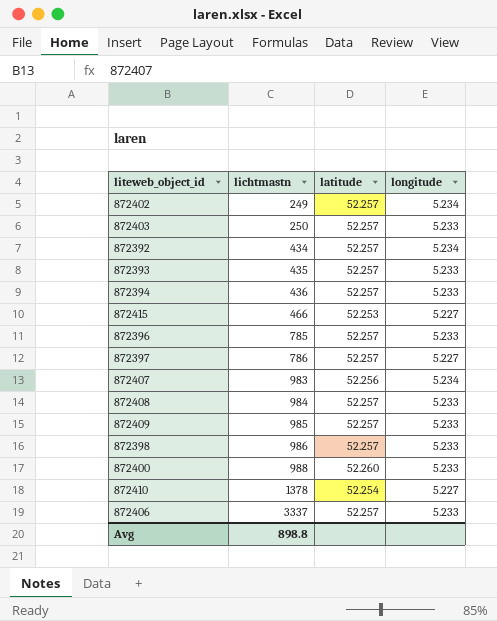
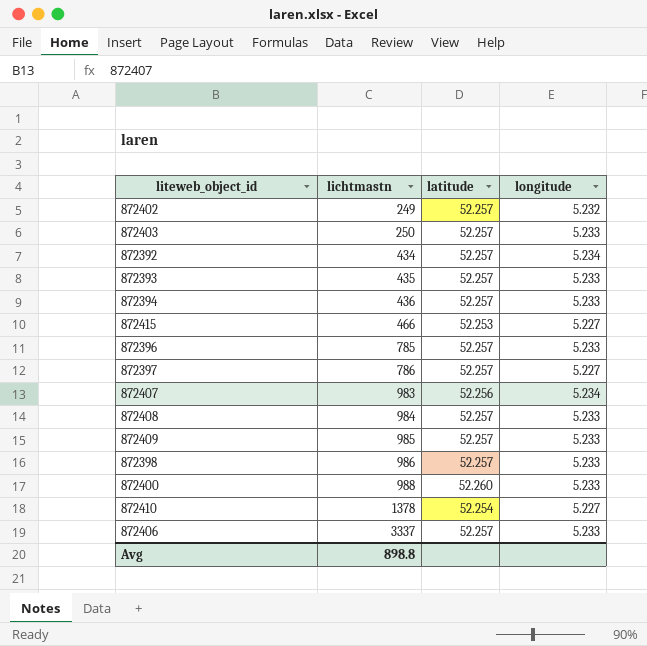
872402 | longitude: 5.234 -> 5.232

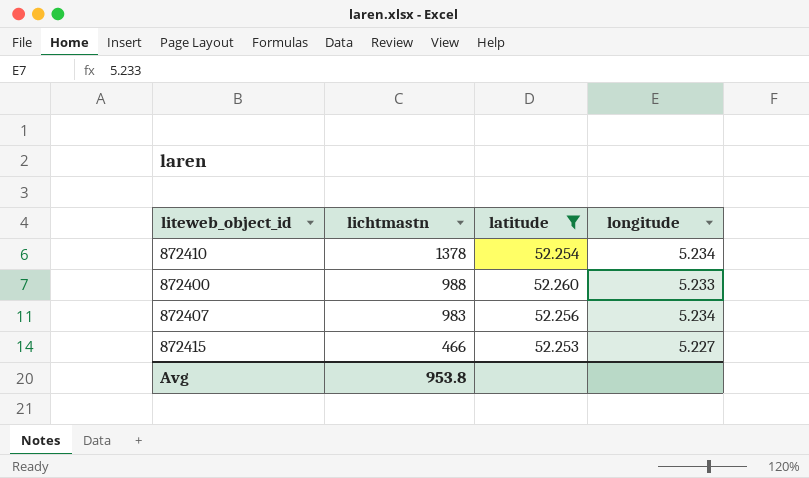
filter: none -> latitude != 52.257
row order: lichtmastn ascending -> lichtmastn descending
872410 | longitude: 5.227 -> 5.234
Avg | lichtmastn: 898.8 -> 953.8

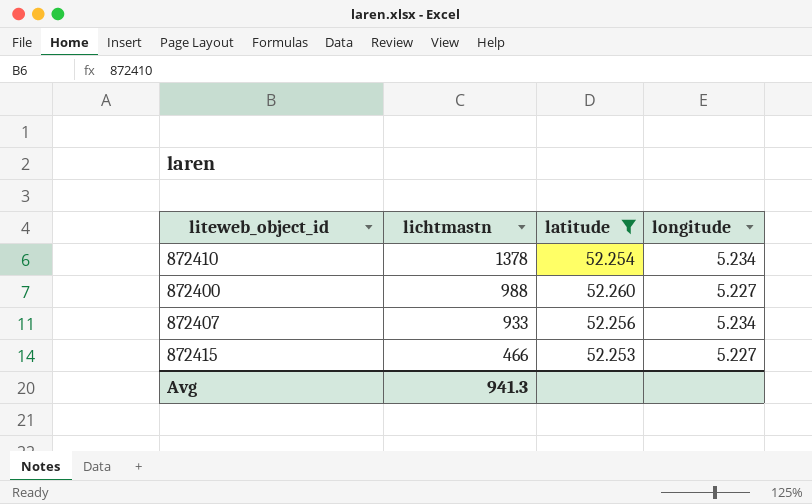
872400 | longitude: 5.233 -> 5.227
872407 | lichtmastn: 983 -> 933
Avg | lichtmastn: 953.8 -> 941.3

